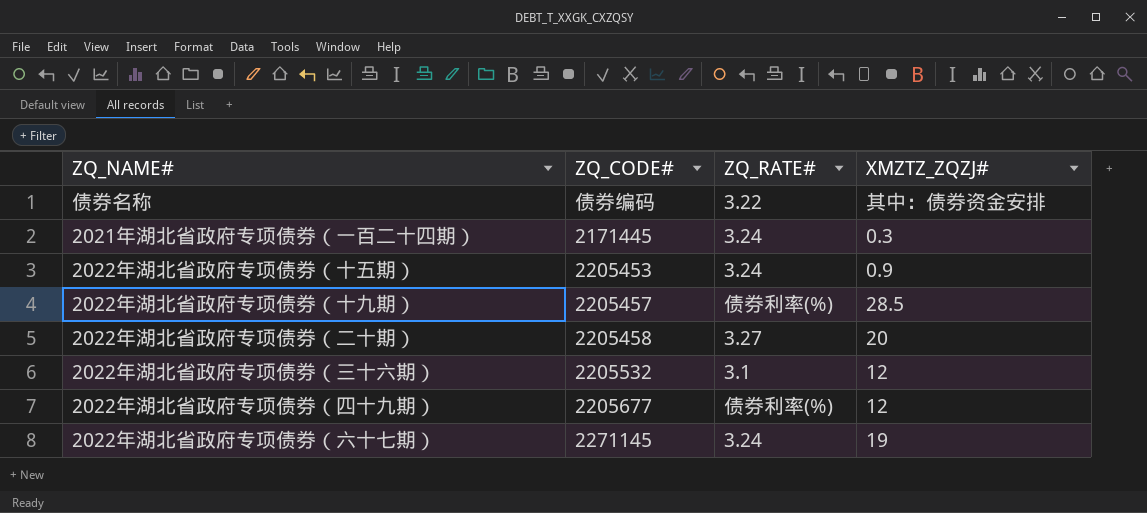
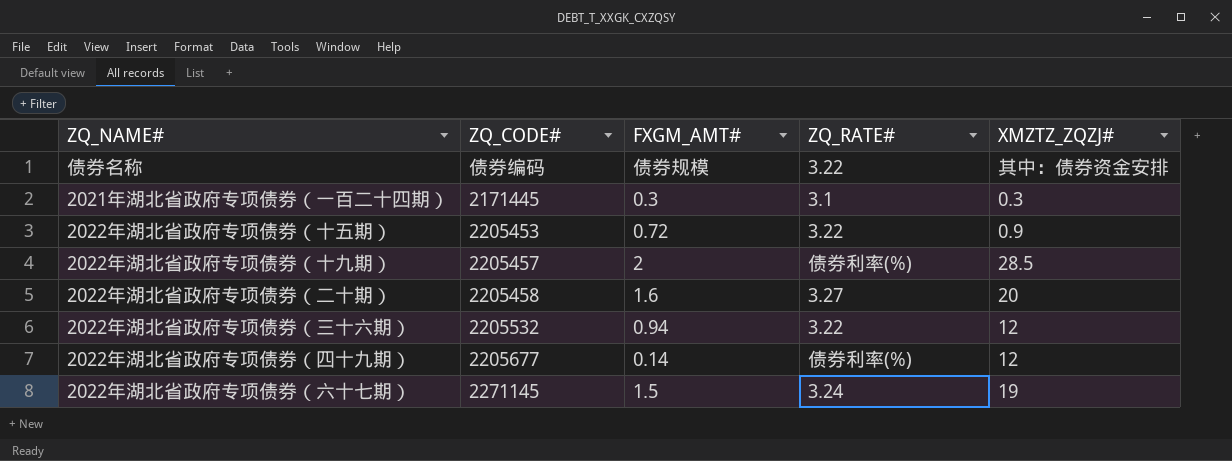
column FXGM_AMT# | position: none -> 3
2021年湖北省政府专项债券（一百二十四期） | ZQ_RATE#: 3.24 -> 3.1
2022年湖北省政府专项债券（十五期） | ZQ_RATE#: 3.24 -> 3.22
2022年湖北省政府专项债券（三十六期） | ZQ_RATE#: 3.1 -> 3.22

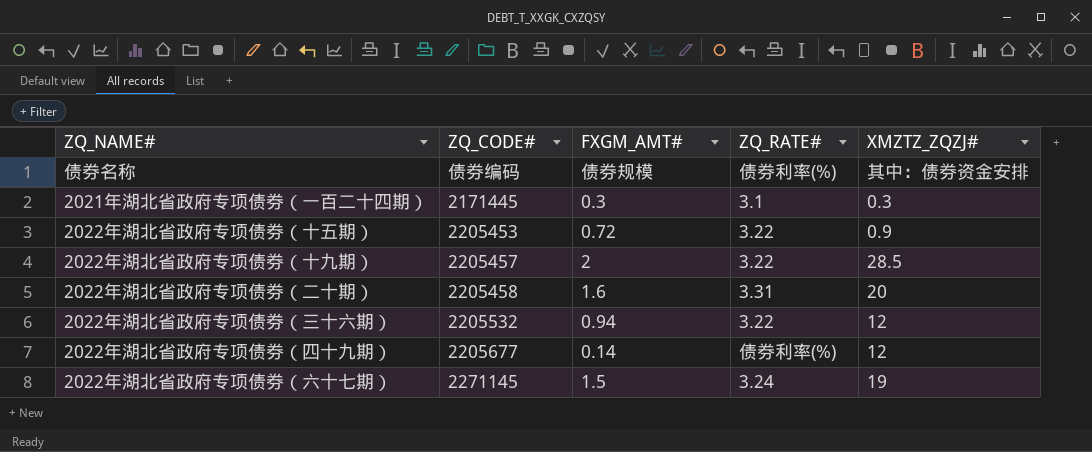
债券名称 | ZQ_RATE#: 3.22 -> 债券利率(%)
2022年湖北省政府专项债券（十九期） | ZQ_RATE#: 债券利率(%) -> 3.22
2022年湖北省政府专项债券（二十期） | ZQ_RATE#: 3.27 -> 3.31

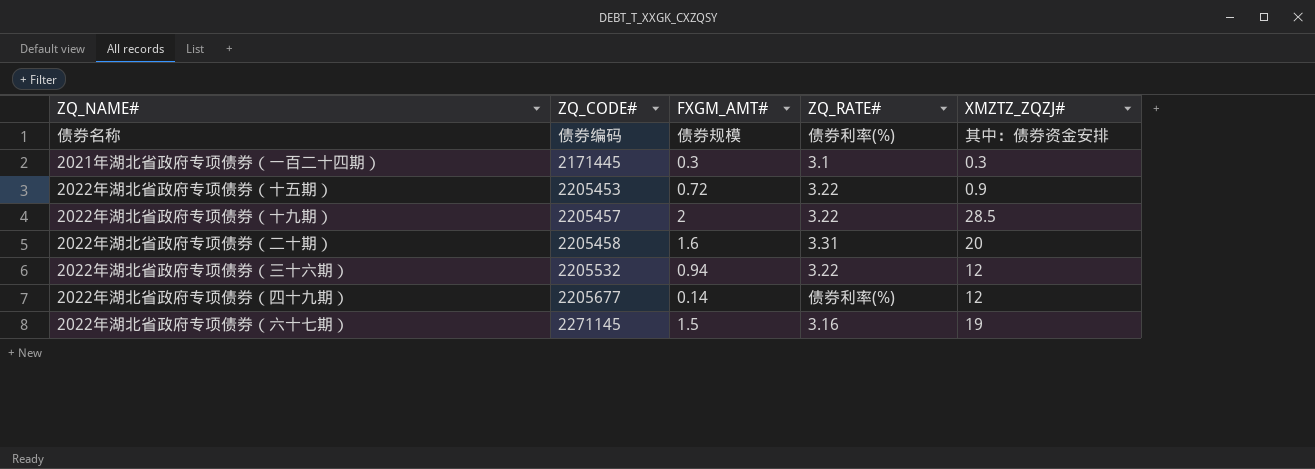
2022年湖北省政府专项债券（六十七期） | ZQ_RATE#: 3.24 -> 3.16

